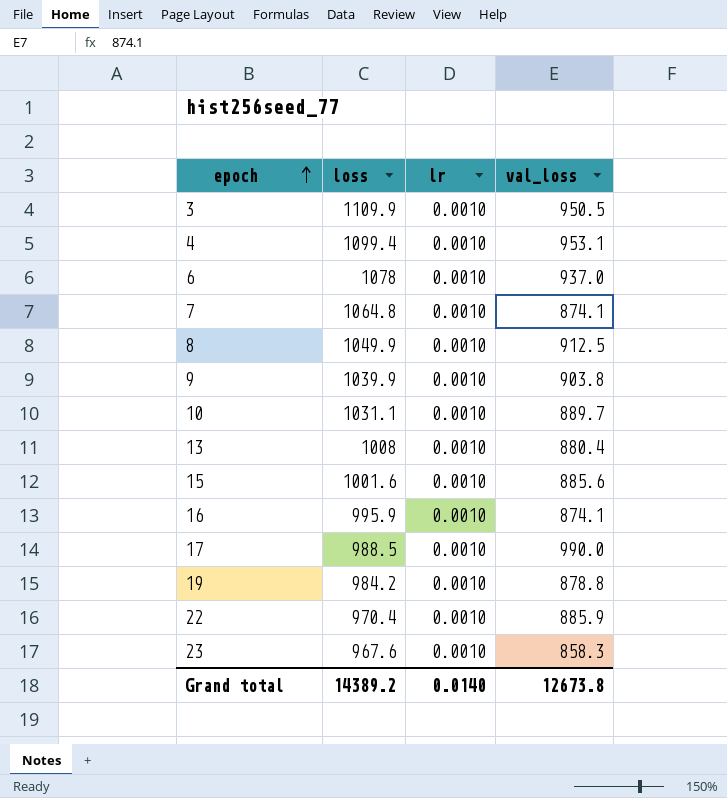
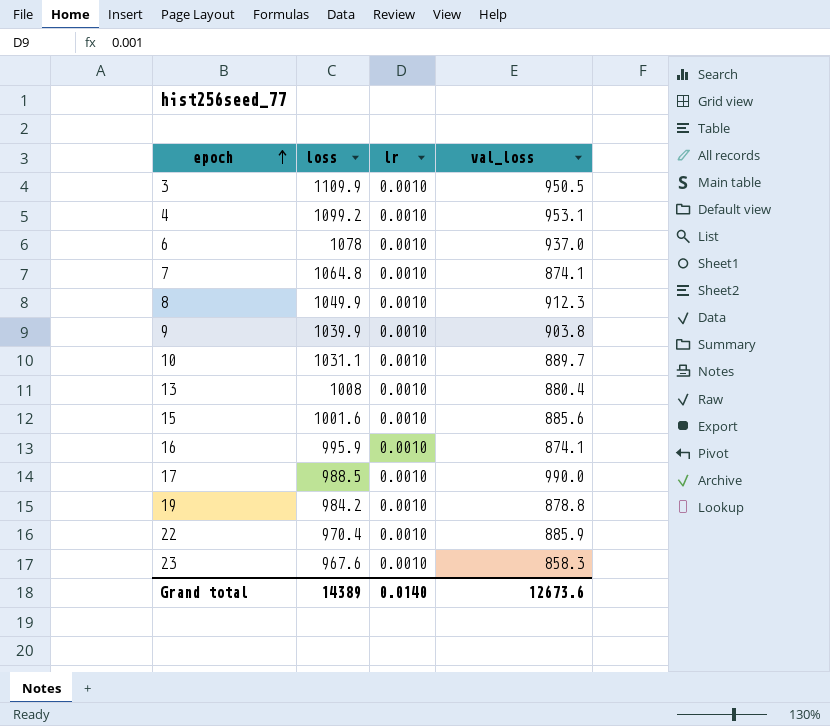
4 | loss: 1099.4 -> 1099.2
8 | val_loss: 912.5 -> 912.3
Grand total | loss: 14389.2 -> 14389
Grand total | val_loss: 12673.8 -> 12673.6

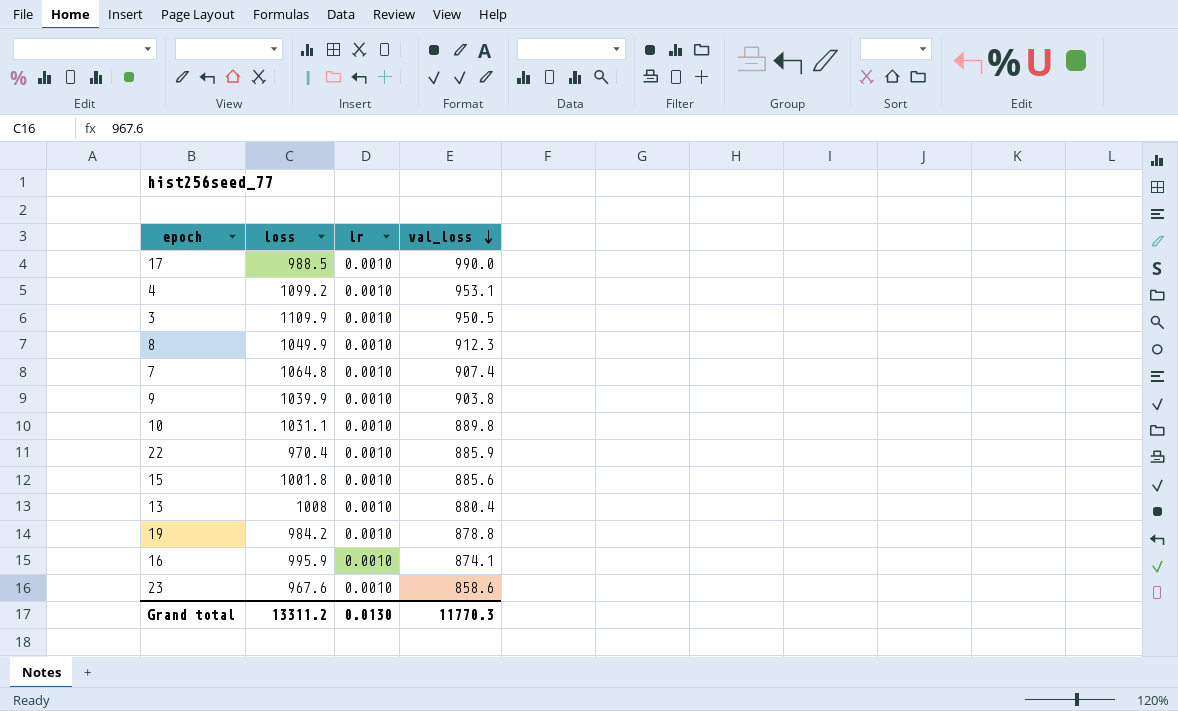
row order: epoch ascending -> val_loss descending
row 6: 1078 | 0.0010 | 937.0 -> none
7 | val_loss: 874.1 -> 907.4
10 | val_loss: 889.7 -> 889.8
15 | loss: 1001.6 -> 1001.8
23 | val_loss: 858.3 -> 858.6
Grand total | loss: 14389 -> 13311.2
Grand total | lr: 0.0140 -> 0.0130
Grand total | val_loss: 12673.6 -> 11770.3

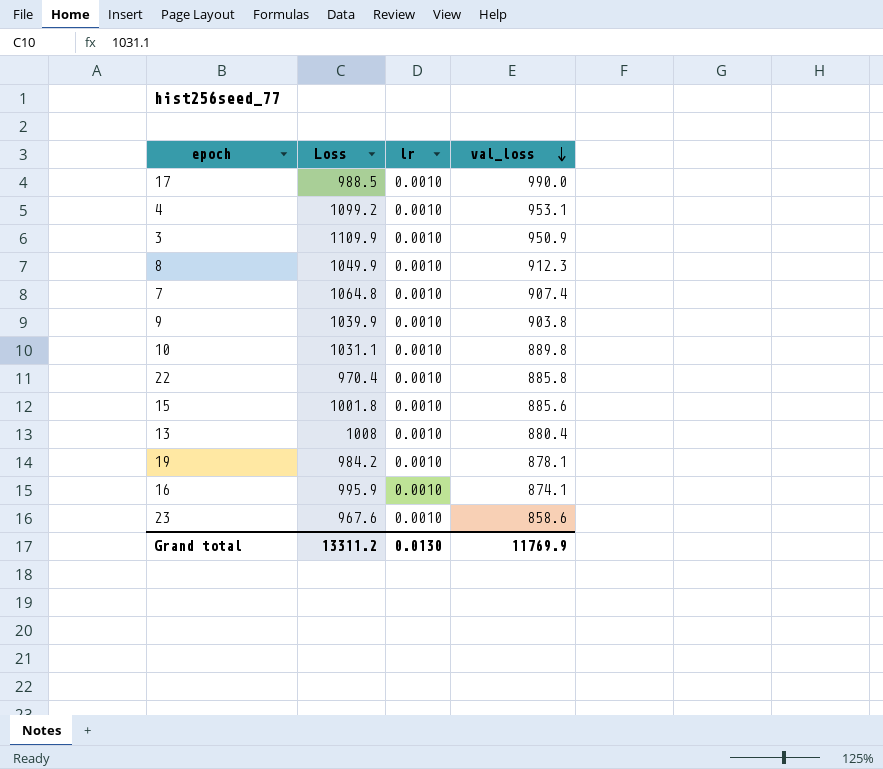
column name: loss -> Loss
3 | val_loss: 950.5 -> 950.9
22 | val_loss: 885.9 -> 885.8
19 | val_loss: 878.8 -> 878.1
Grand total | val_loss: 11770.3 -> 11769.9

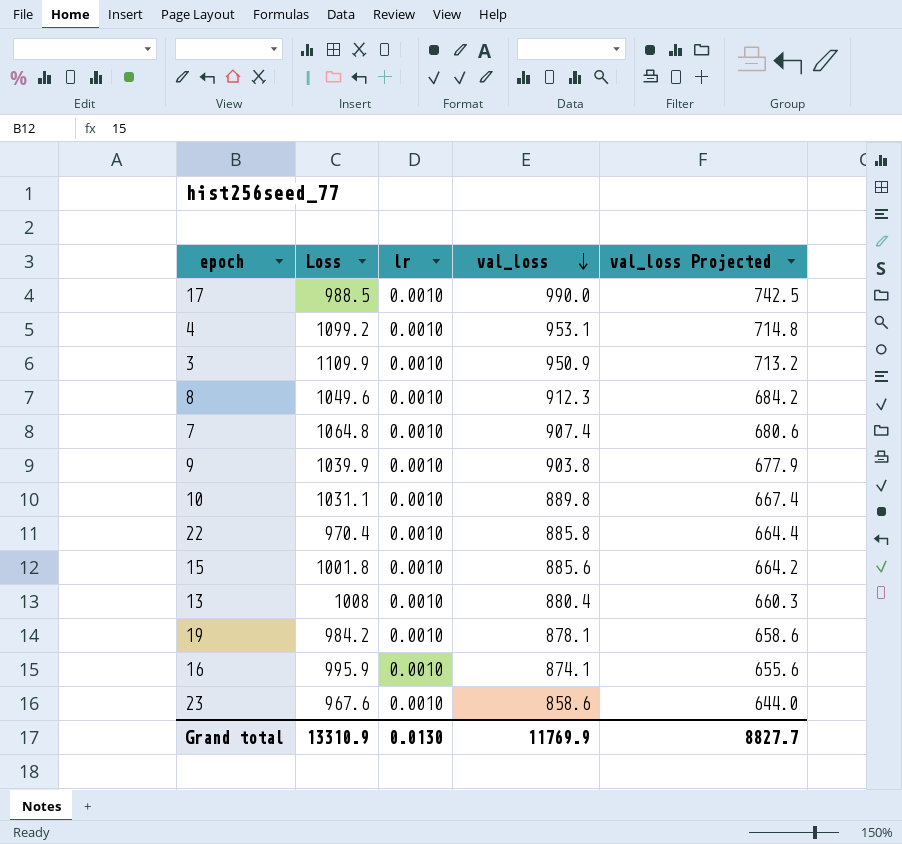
column val_loss Projected | formula: none -> [val_loss] * 0.75
8 | Loss: 1049.9 -> 1049.6
Grand total | Loss: 13311.2 -> 13310.9

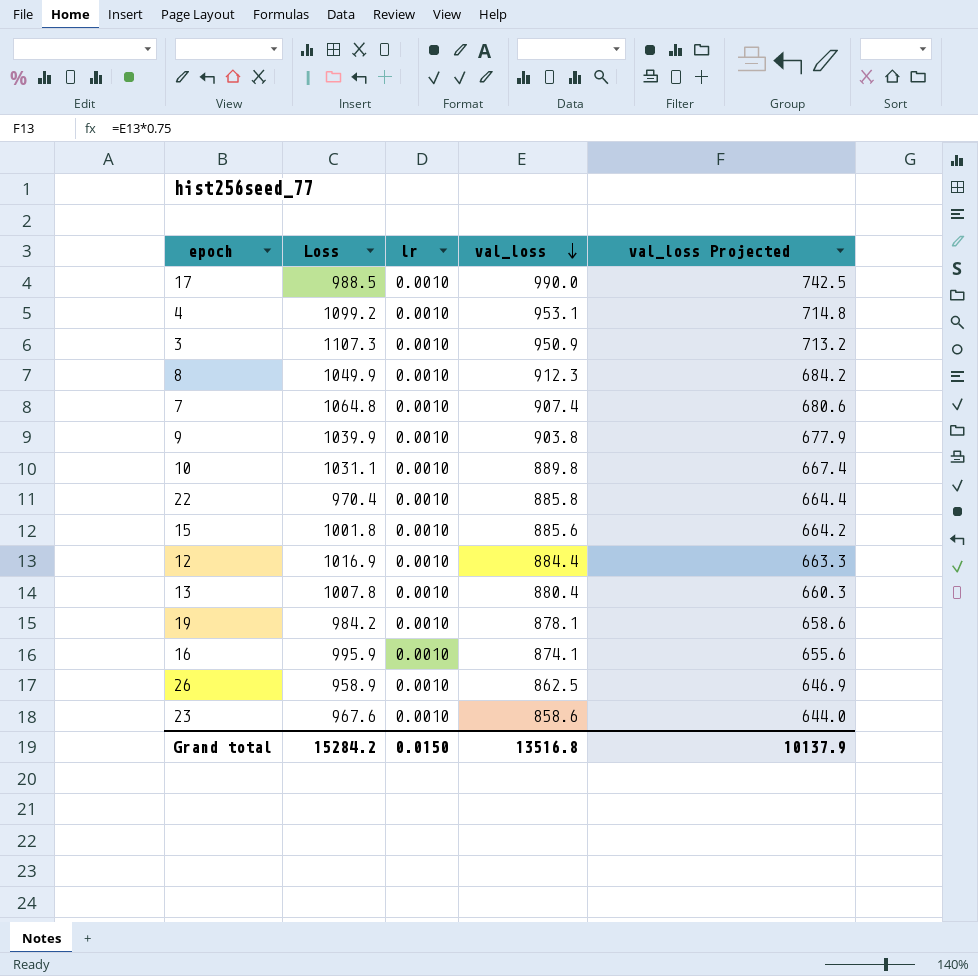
3 | Loss: 1109.9 -> 1107.3
8 | Loss: 1049.6 -> 1049.9
row 12: none -> 1016.9 | 0.0010 | 884.4 | 663.3
13 | Loss: 1008 -> 1007.8
row 26: none -> 958.9 | 0.0010 | 862.5 | 646.9
Grand total | Loss: 13310.9 -> 15284.2
Grand total | lr: 0.0130 -> 0.0150
Grand total | val_loss: 11769.9 -> 13516.8
Grand total | val_loss Projected: 8827.7 -> 10137.9

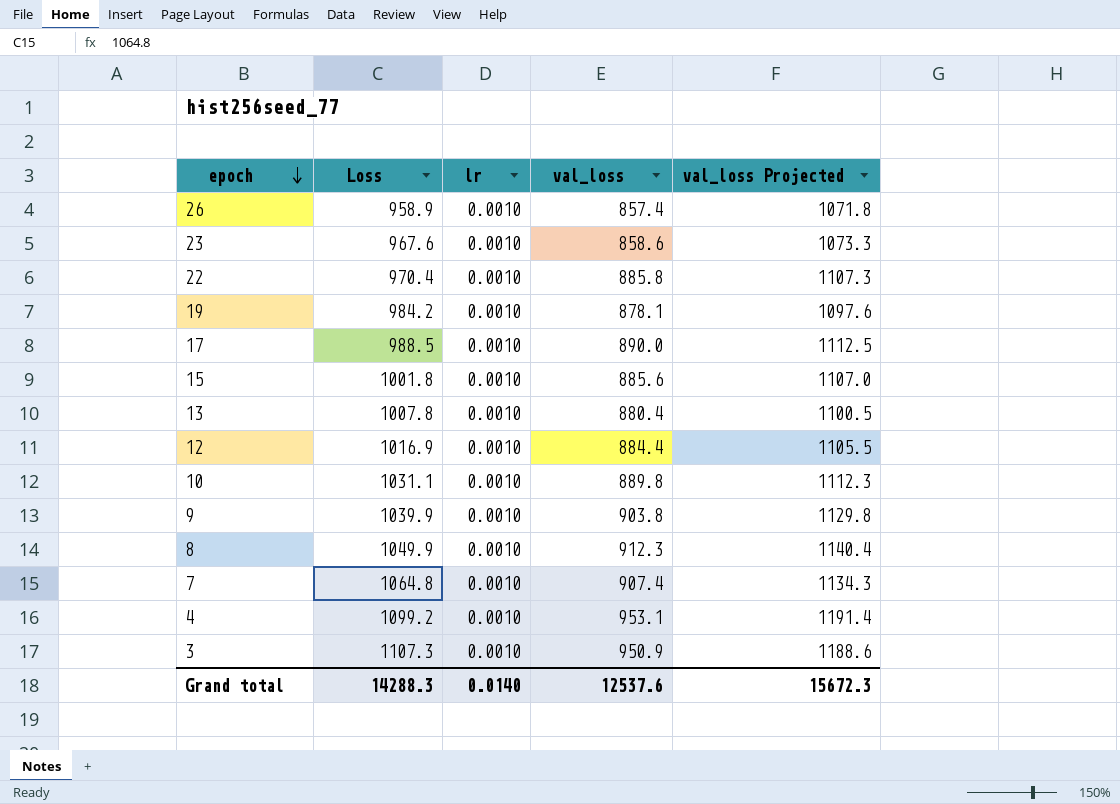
row order: val_loss descending -> epoch descending
column val_loss Projected | formula: [val_loss] * 0.75 -> [val_loss] * 1.25
row 16: 995.9 | 0.0010 | 874.1 | 655.6 -> none
26 | val_loss: 862.5 -> 857.4
17 | val_loss: 990.0 -> 890.0
Grand total | Loss: 15284.2 -> 14288.3
Grand total | lr: 0.0150 -> 0.0140
Grand total | val_loss: 13516.8 -> 12537.6
Grand total | val_loss Projected: 10137.9 -> 15672.3

